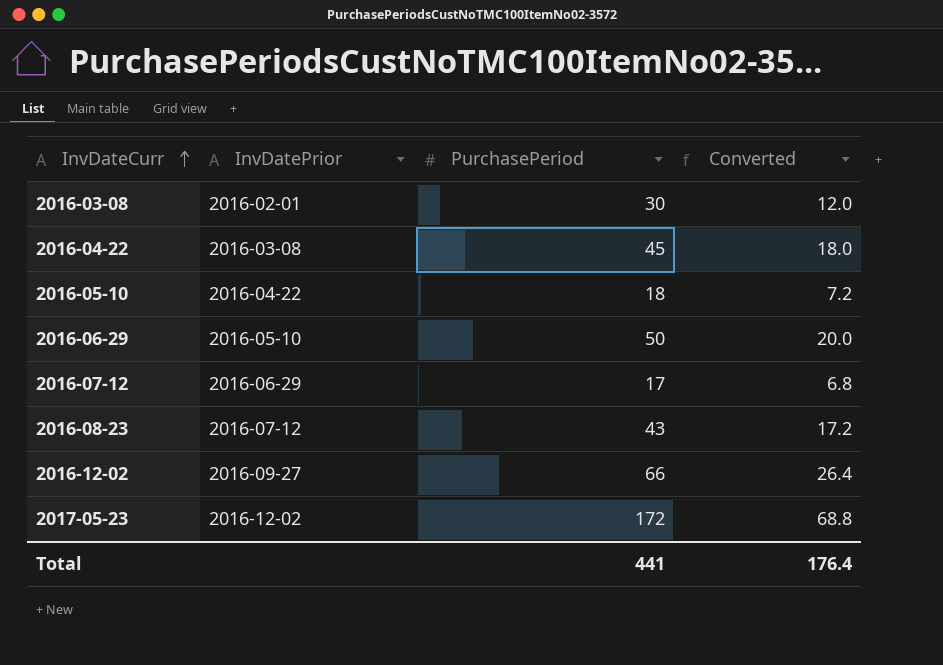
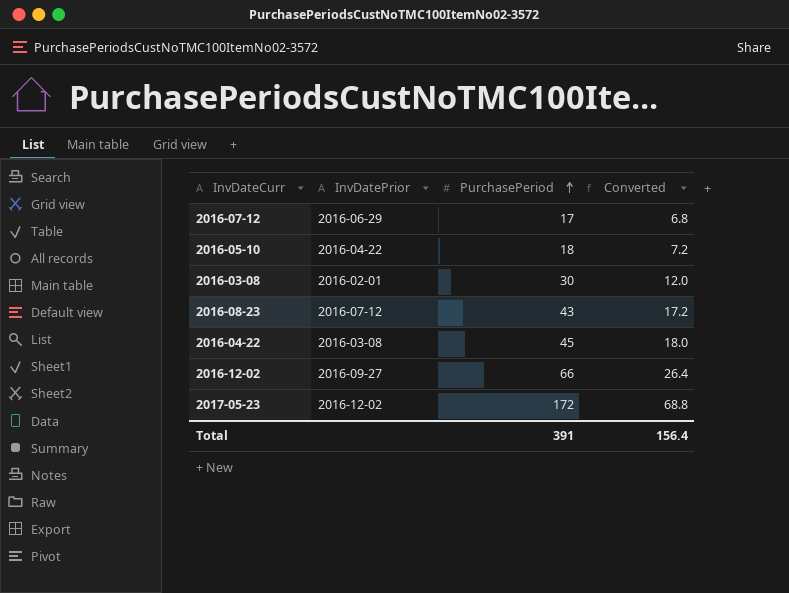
row order: InvDateCurr ascending -> PurchasePeriod ascending
row 2016-06-29: 2016-05-10 | 50 | 20.0 -> none
Total | PurchasePeriod: 441 -> 391
Total | Converted: 176.4 -> 156.4

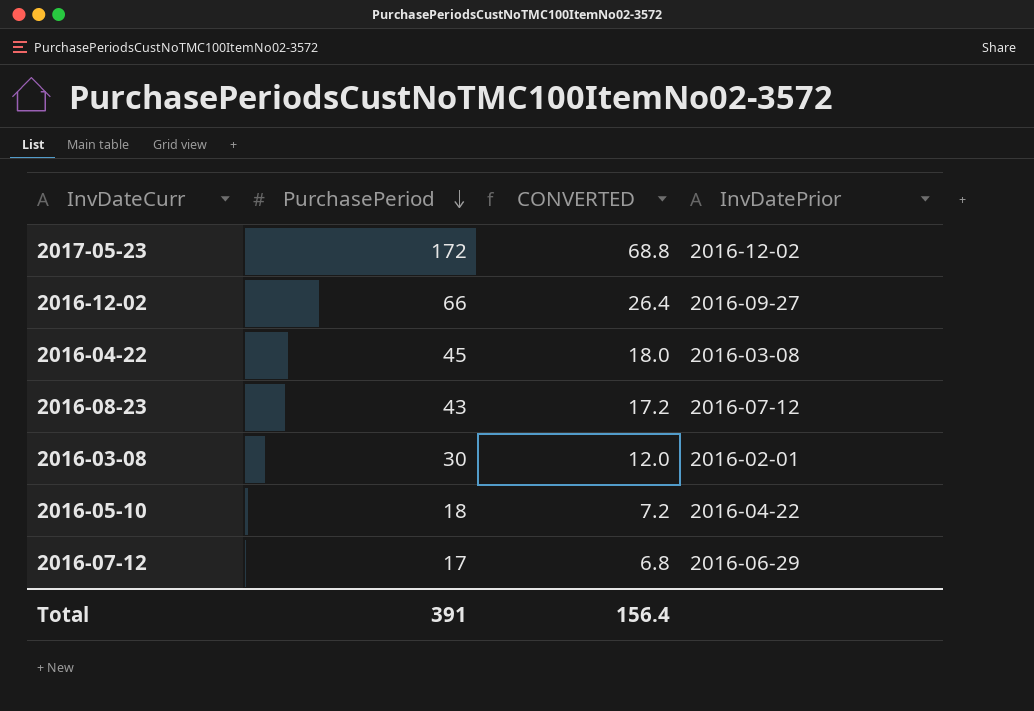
row order: PurchasePeriod ascending -> PurchasePeriod descending
column name: Converted -> CONVERTED
column InvDatePrior | position: 2 -> 4

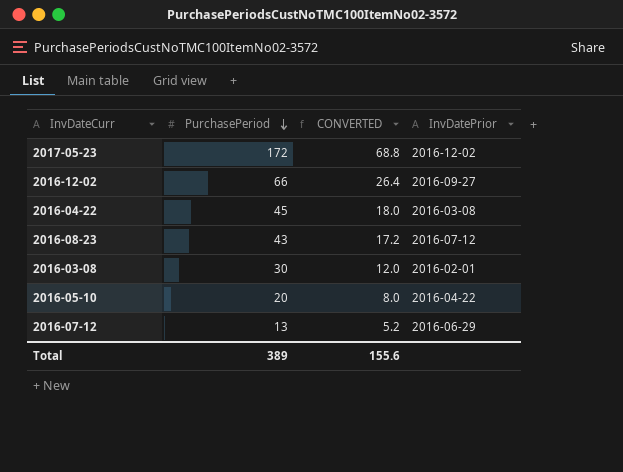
2016-05-10 | PurchasePeriod: 18 -> 20
2016-05-10 | CONVERTED: 7.2 -> 8.0
2016-07-12 | PurchasePeriod: 17 -> 13
2016-07-12 | CONVERTED: 6.8 -> 5.2
Total | PurchasePeriod: 391 -> 389
Total | CONVERTED: 156.4 -> 155.6

